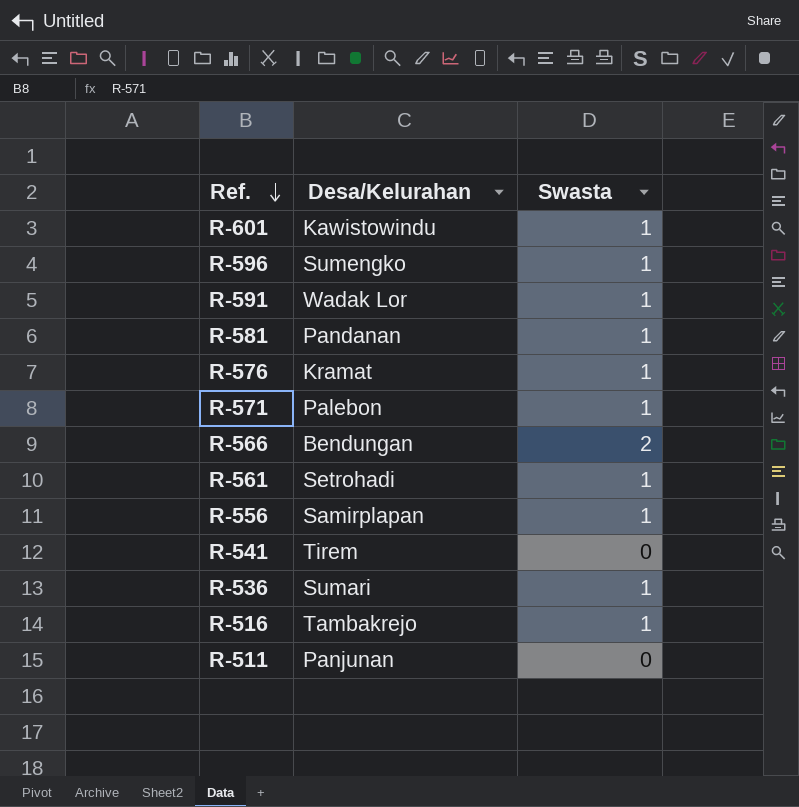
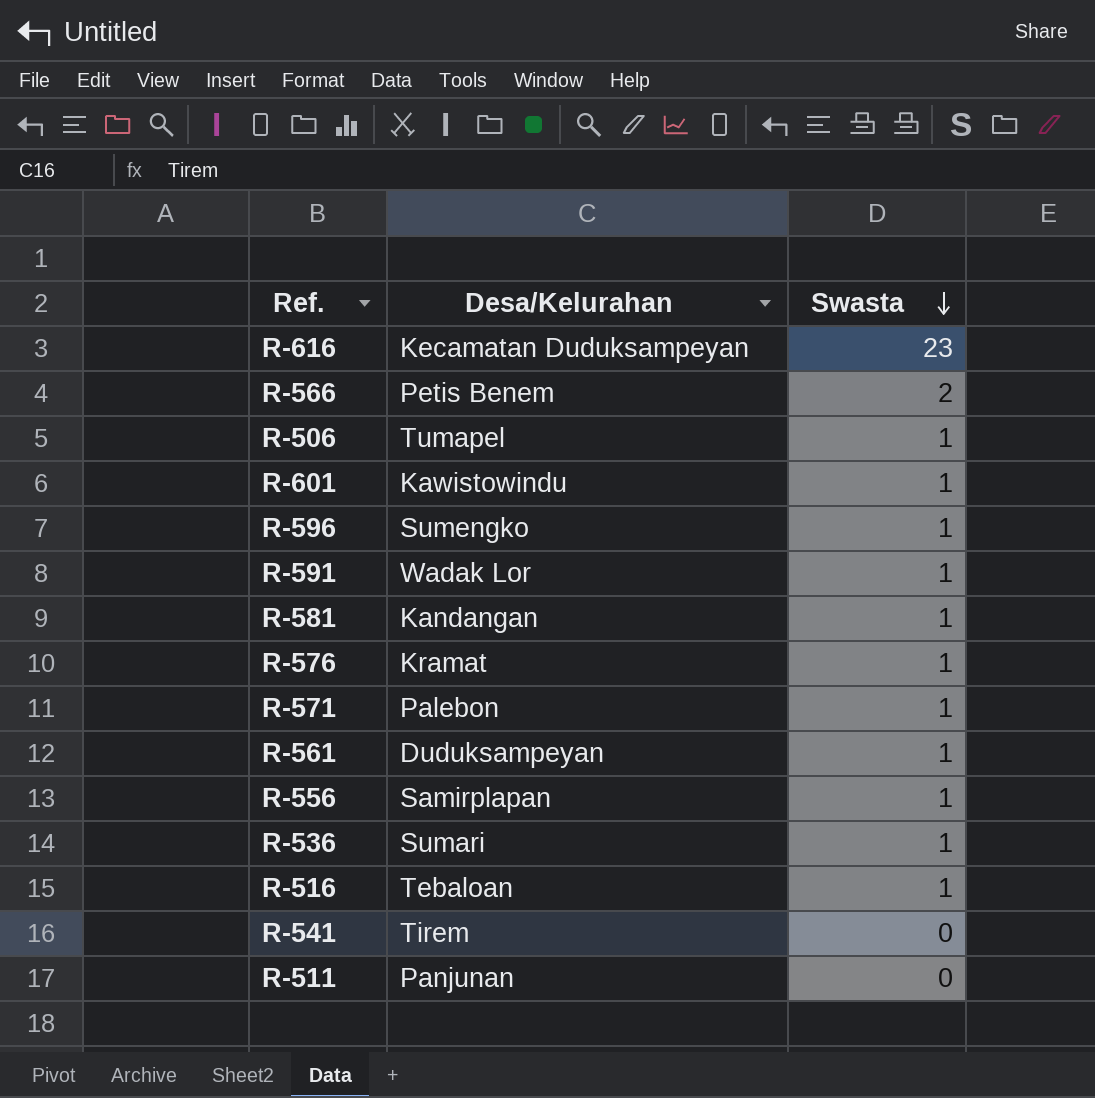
row order: Ref. descending -> Swasta descending
row R-616: none -> Kecamatan Duduksampeyan | 23
R-566 | Desa/Kelurahan: Bendungan -> Petis Benem
row R-506: none -> Tumapel | 1
R-581 | Desa/Kelurahan: Pandanan -> Kandangan
R-561 | Desa/Kelurahan: Setrohadi -> Duduksampeyan
R-516 | Desa/Kelurahan: Tambakrejo -> Tebaloan

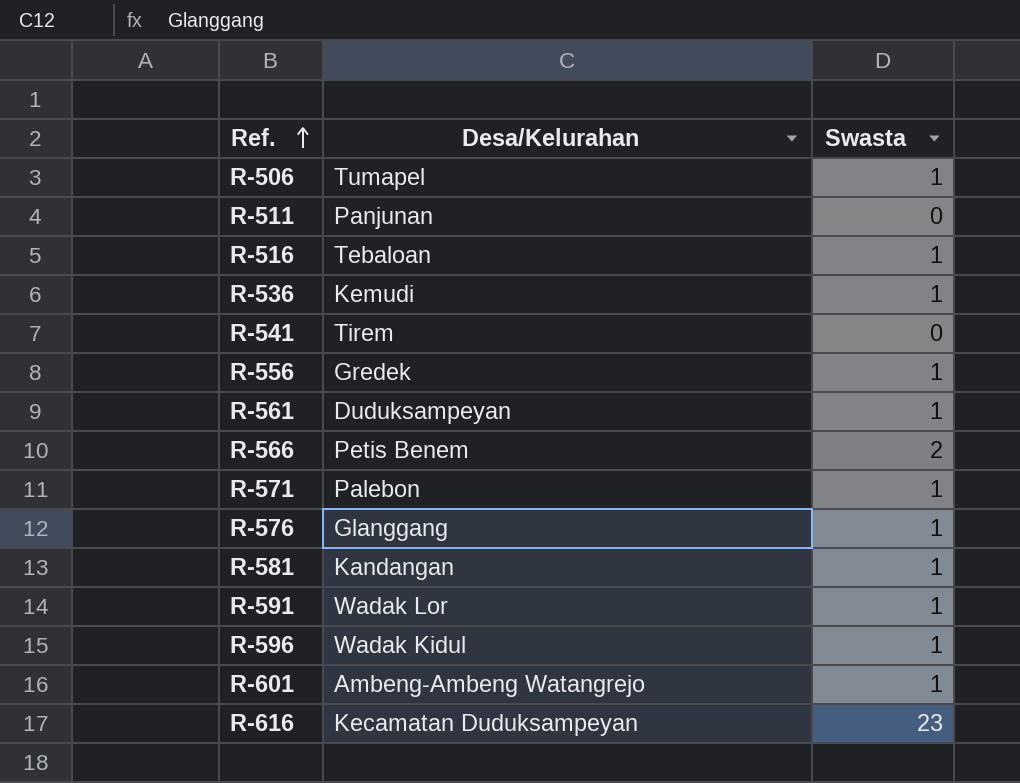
row order: Swasta descending -> Ref. ascending
R-536 | Desa/Kelurahan: Sumari -> Kemudi
R-556 | Desa/Kelurahan: Samirplapan -> Gredek
R-576 | Desa/Kelurahan: Kramat -> Glanggang
R-596 | Desa/Kelurahan: Sumengko -> Wadak Kidul
R-601 | Desa/Kelurahan: Kawistowindu -> Ambeng-Ambeng Watangrejo

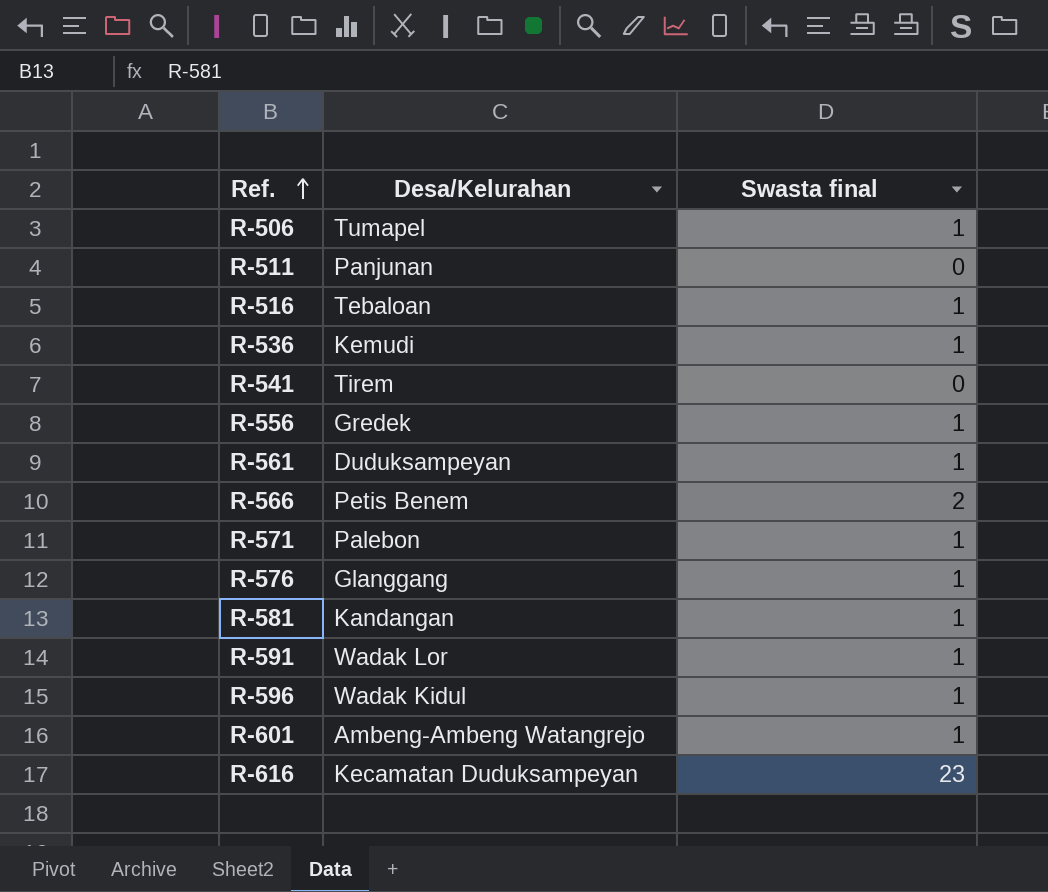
column name: Swasta -> Swasta final

